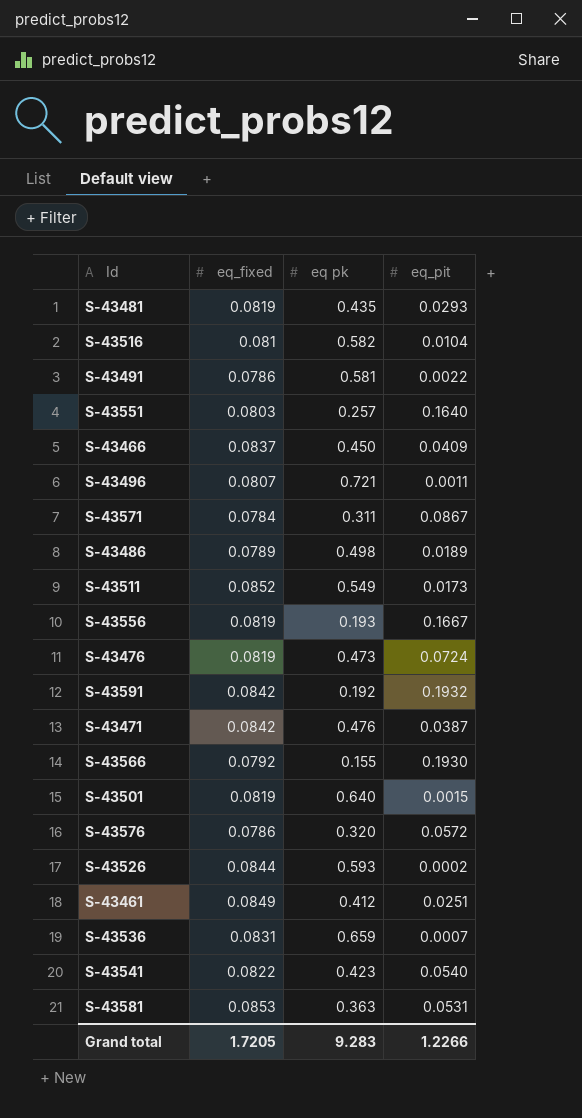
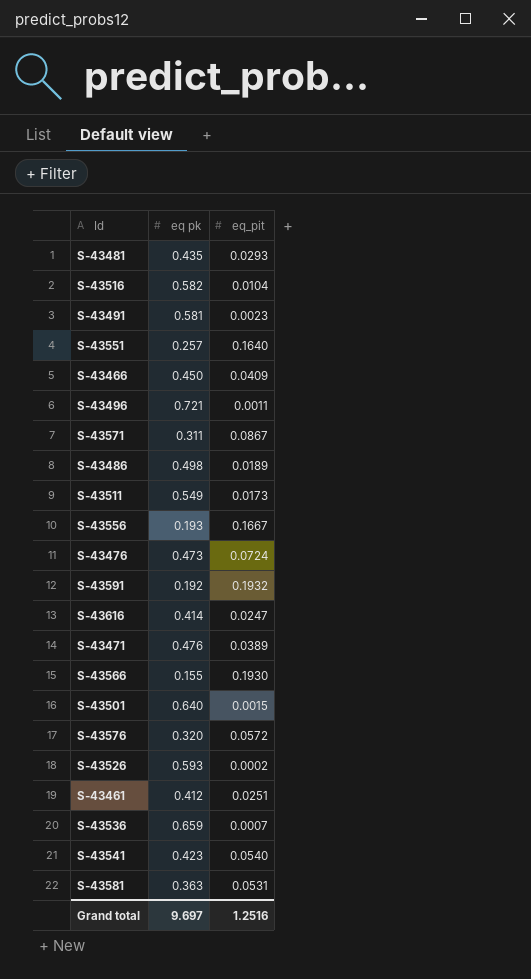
column eq_fixed | position: 2 -> none
S-43491 | eq_pit: 0.0022 -> 0.0023
row S-43616: none -> 0.414 | 0.0247
S-43471 | eq_pit: 0.0387 -> 0.0389
Grand total | eq pk: 9.283 -> 9.697
Grand total | eq_pit: 1.2266 -> 1.2516

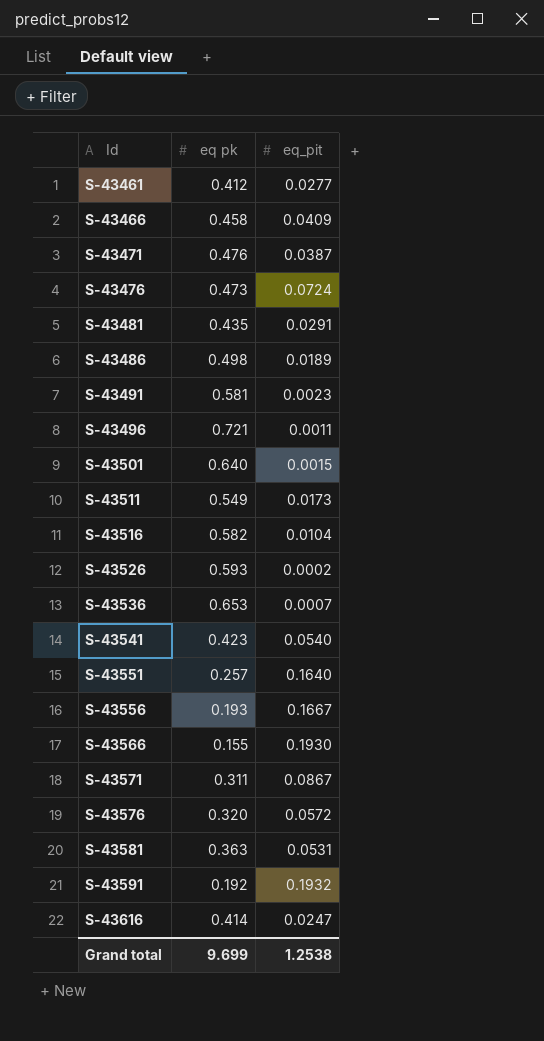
row order: none -> Id ascending
S-43461 | eq_pit: 0.0251 -> 0.0277
S-43466 | eq pk: 0.450 -> 0.458
S-43471 | eq_pit: 0.0389 -> 0.0387
S-43481 | eq_pit: 0.0293 -> 0.0291
S-43536 | eq pk: 0.659 -> 0.653
Grand total | eq pk: 9.697 -> 9.699
Grand total | eq_pit: 1.2516 -> 1.2538

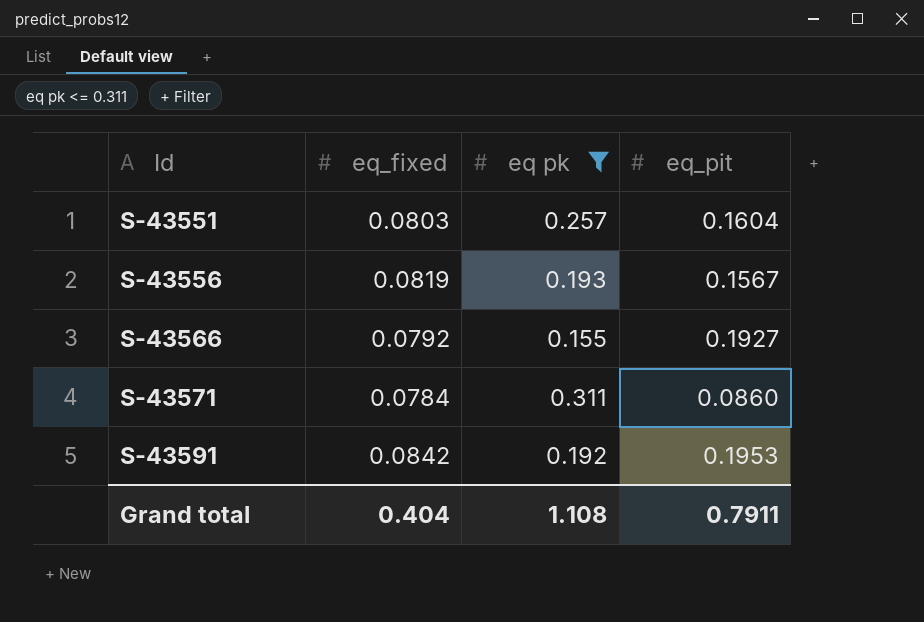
filter: none -> eq pk <= 0.311
column eq_fixed | position: none -> 2
S-43551 | eq_pit: 0.1640 -> 0.1604
S-43556 | eq_pit: 0.1667 -> 0.1567
S-43566 | eq_pit: 0.1930 -> 0.1927
S-43571 | eq_pit: 0.0867 -> 0.0860
S-43591 | eq_pit: 0.1932 -> 0.1953
Grand total | eq pk: 9.699 -> 1.108
Grand total | eq_pit: 1.2538 -> 0.7911

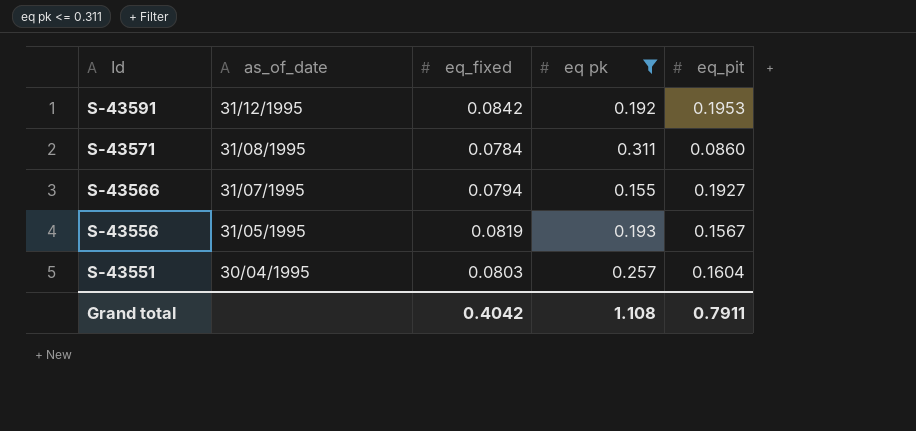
row order: Id ascending -> Id descending
column as_of_date | position: none -> 2
S-43566 | eq_fixed: 0.0792 -> 0.0794
Grand total | eq_fixed: 0.404 -> 0.4042

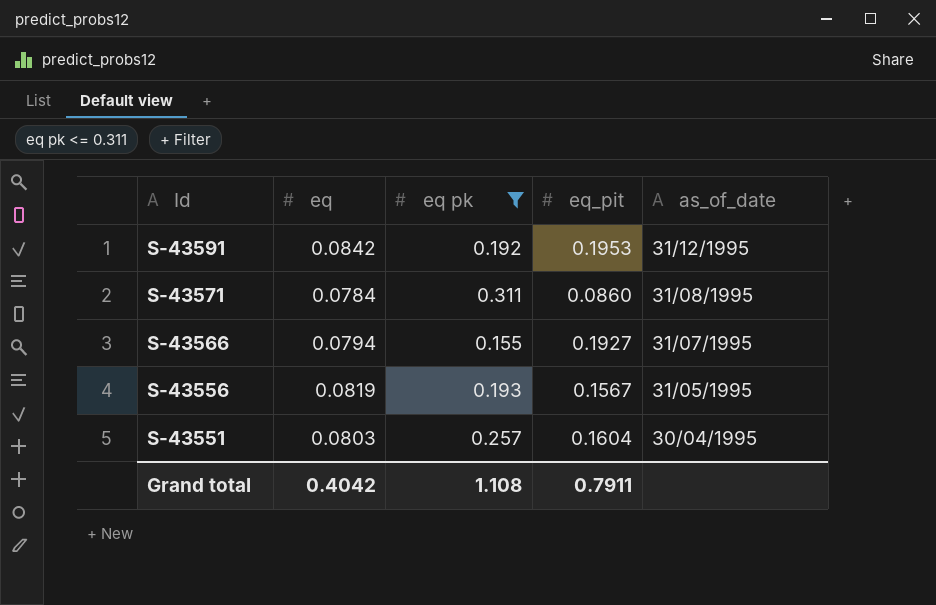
column name: eq_fixed -> eq
column as_of_date | position: 2 -> 5

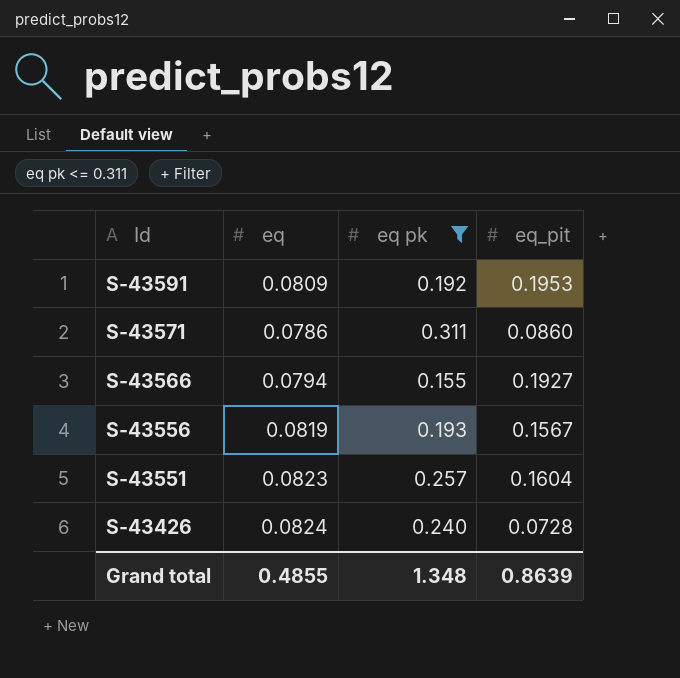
column as_of_date | position: 5 -> none
S-43591 | eq: 0.0842 -> 0.0809
S-43571 | eq: 0.0784 -> 0.0786
S-43551 | eq: 0.0803 -> 0.0823
row S-43426: none -> 0.0824 | 0.240 | 0.0728
Grand total | eq: 0.4042 -> 0.4855
Grand total | eq pk: 1.108 -> 1.348
Grand total | eq_pit: 0.7911 -> 0.8639

